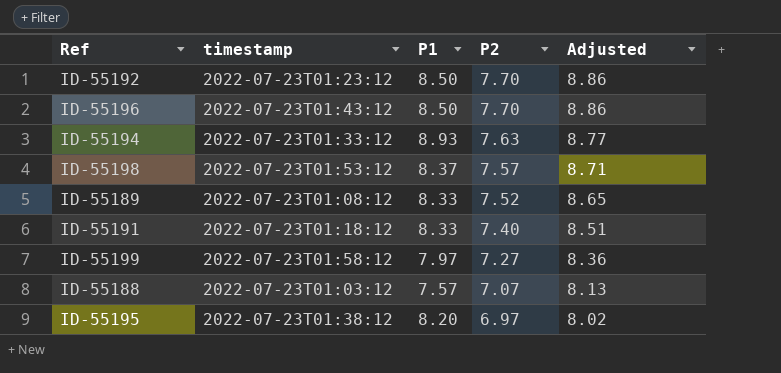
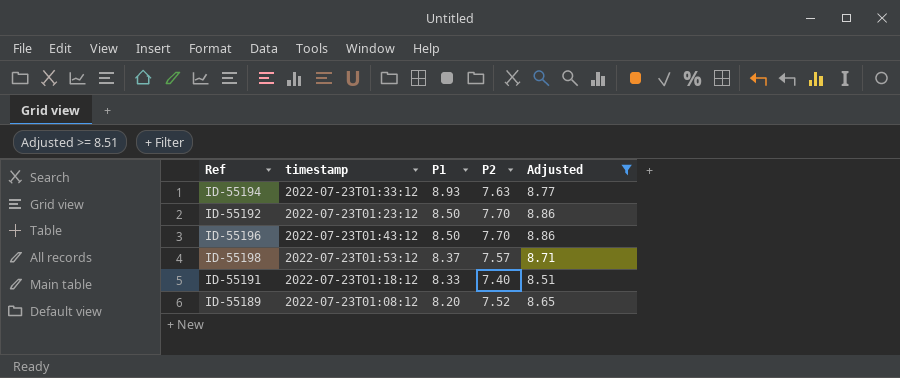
filter: none -> Adjusted >= 8.51
row order: P2 descending -> P1 descending
ID-55189 | P1: 8.33 -> 8.20

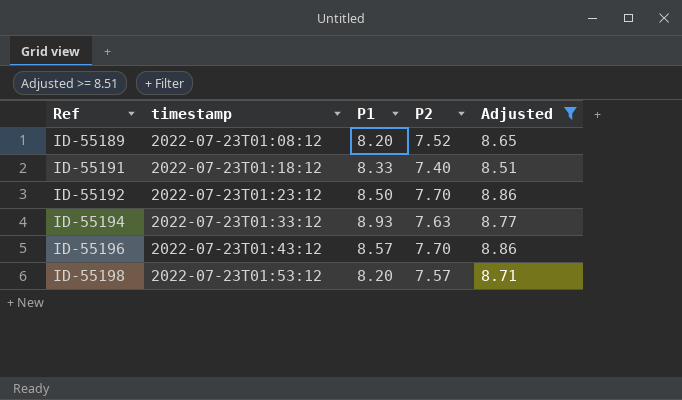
row order: P1 descending -> Ref ascending
ID-55196 | P1: 8.50 -> 8.57
ID-55198 | P1: 8.37 -> 8.20

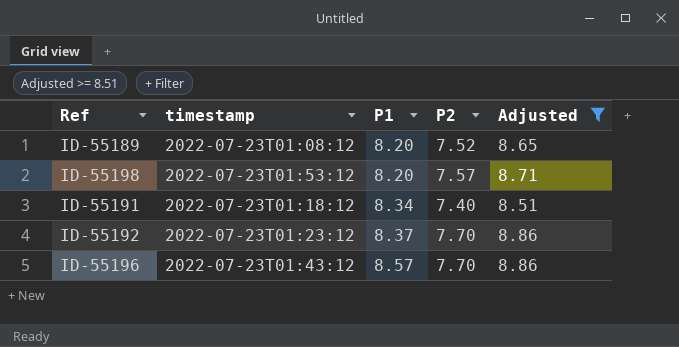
row order: Ref ascending -> P1 ascending
row ID-55194: 2022-07-23T01:33:12 | 8.93 | 7.63 | 8.77 -> none
ID-55191 | P1: 8.33 -> 8.34
ID-55192 | P1: 8.50 -> 8.37

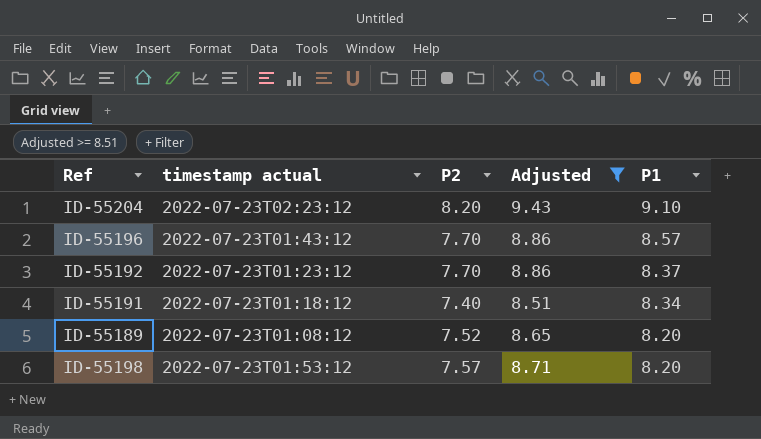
row order: P1 ascending -> P1 descending
column name: timestamp -> timestamp actual
column P1 | position: 3 -> 5
row ID-55204: none -> 2022-07-23T02:23:12 | 8.20 | 9.43 | 9.10

